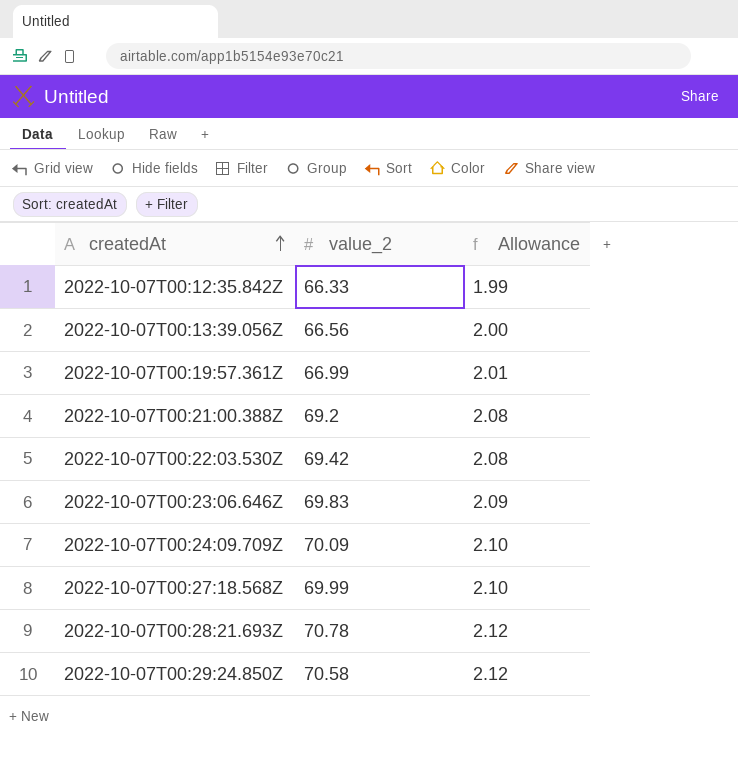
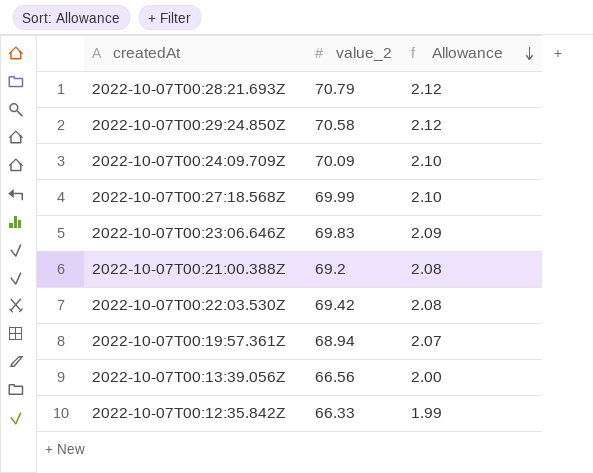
row order: createdAt ascending -> Allowance descending
2022-10-07T00:28:21.693Z | value_2: 70.78 -> 70.79
2022-10-07T00:19:57.361Z | value_2: 66.99 -> 68.94
2022-10-07T00:19:57.361Z | Allowance: 2.01 -> 2.07

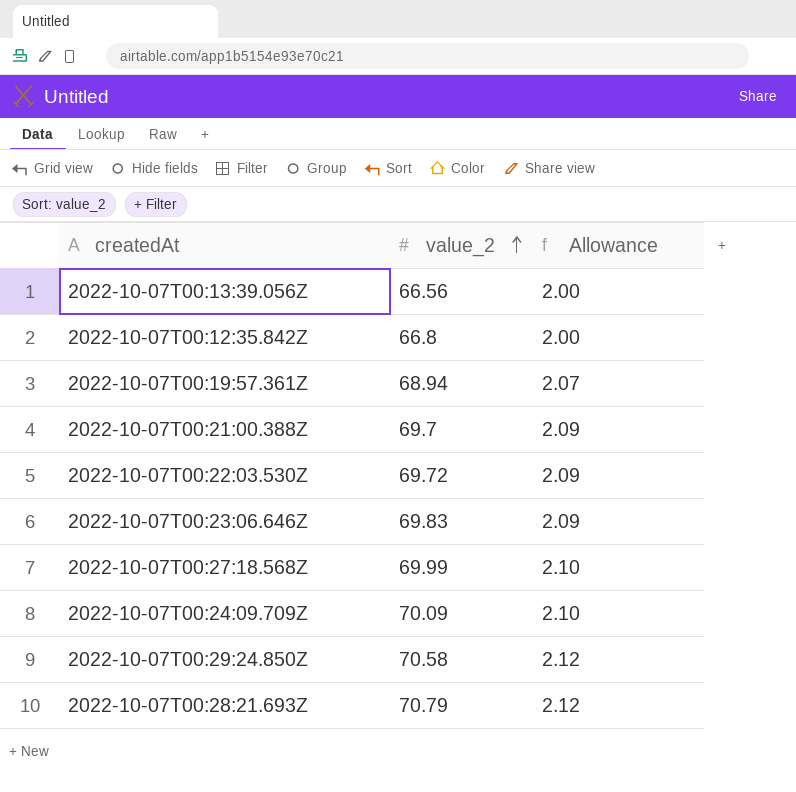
row order: Allowance descending -> value_2 ascending
2022-10-07T00:12:35.842Z | value_2: 66.33 -> 66.8
2022-10-07T00:12:35.842Z | Allowance: 1.99 -> 2.00
2022-10-07T00:21:00.388Z | value_2: 69.2 -> 69.7
2022-10-07T00:21:00.388Z | Allowance: 2.08 -> 2.09
2022-10-07T00:22:03.530Z | value_2: 69.42 -> 69.72
2022-10-07T00:22:03.530Z | Allowance: 2.08 -> 2.09

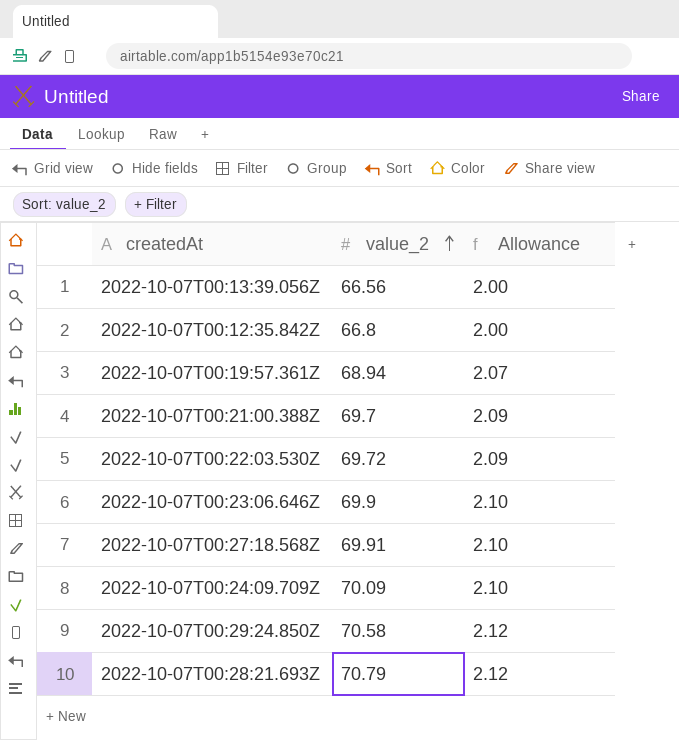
2022-10-07T00:23:06.646Z | value_2: 69.83 -> 69.9
2022-10-07T00:23:06.646Z | Allowance: 2.09 -> 2.10
2022-10-07T00:27:18.568Z | value_2: 69.99 -> 69.91

